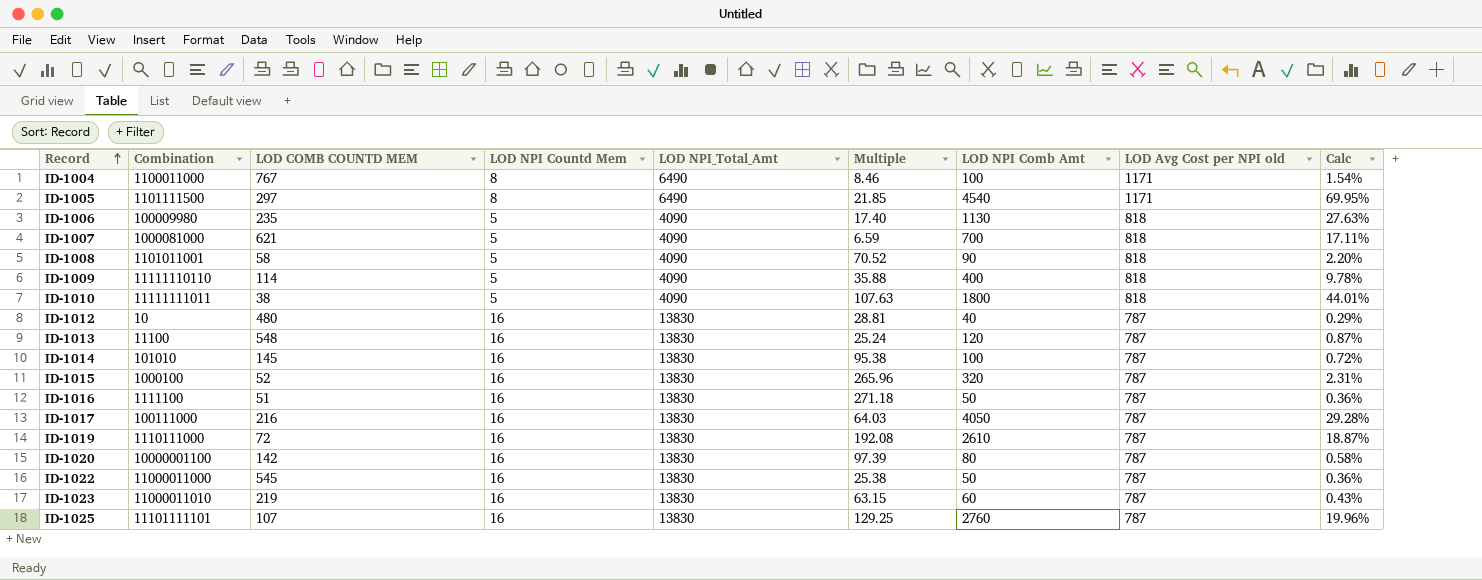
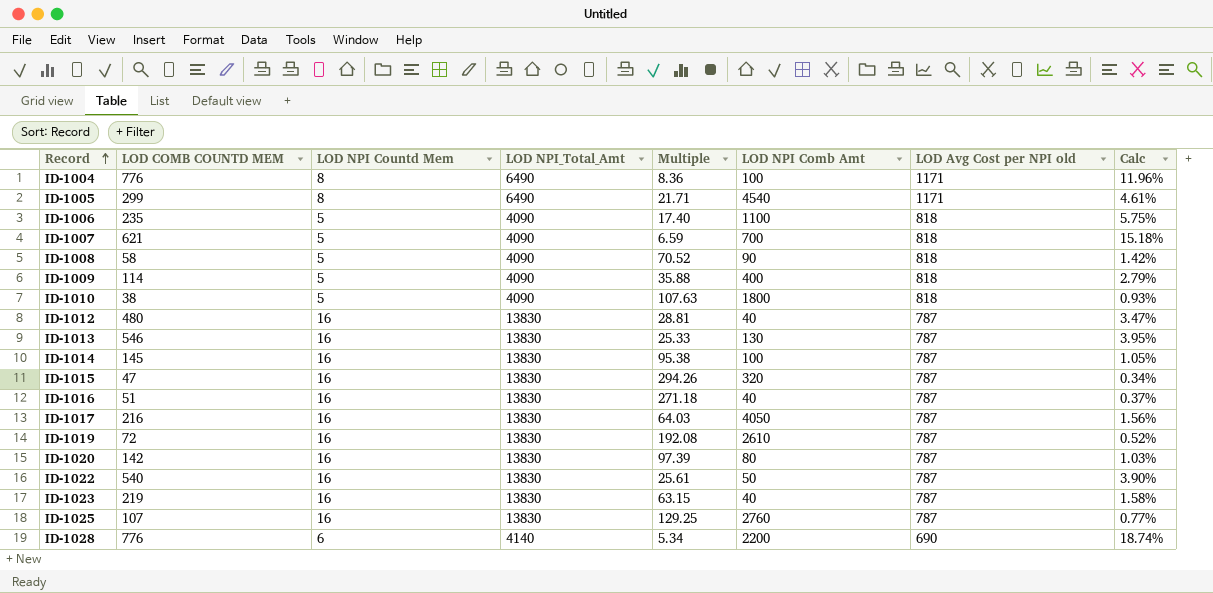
column Combination | position: 2 -> none
column Calc | formula: [LOD NPI Comb Amt] / [LOD NPI_Total_Amt] -> [LOD COMB COUNTD MEM] / [LOD NPI_Total_Amt]
ID-1004 | LOD COMB COUNTD MEM: 767 -> 776
ID-1004 | Multiple: 8.46 -> 8.36
ID-1005 | LOD COMB COUNTD MEM: 297 -> 299
ID-1005 | Multiple: 21.85 -> 21.71
ID-1006 | LOD NPI Comb Amt: 1130 -> 1100
ID-1013 | LOD COMB COUNTD MEM: 548 -> 546
ID-1013 | Multiple: 25.24 -> 25.33
ID-1013 | LOD NPI Comb Amt: 120 -> 130
ID-1015 | LOD COMB COUNTD MEM: 52 -> 47
ID-1015 | Multiple: 265.96 -> 294.26
ID-1016 | LOD NPI Comb Amt: 50 -> 40
ID-1022 | LOD COMB COUNTD MEM: 545 -> 540
ID-1022 | Multiple: 25.38 -> 25.61
ID-1023 | LOD NPI Comb Amt: 60 -> 40
row ID-1028: none -> 776 | 6 | 4140 | 5.34 | 2200 | 690 | 18.74%

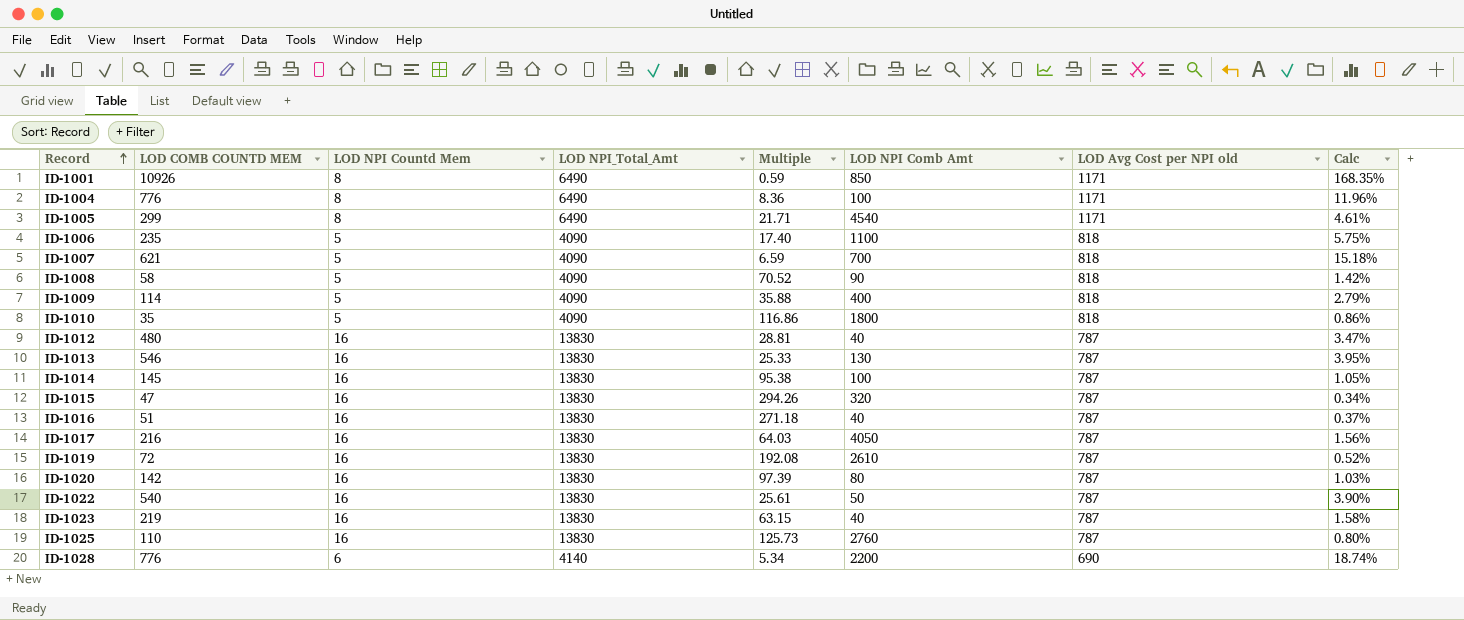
row ID-1001: none -> 10926 | 8 | 6490 | 0.59 | 850 | 1171 | 168.35%
ID-1010 | LOD COMB COUNTD MEM: 38 -> 35
ID-1010 | Multiple: 107.63 -> 116.86
ID-1010 | Calc: 0.93% -> 0.86%
ID-1025 | LOD COMB COUNTD MEM: 107 -> 110
ID-1025 | Multiple: 129.25 -> 125.73
ID-1025 | Calc: 0.77% -> 0.80%

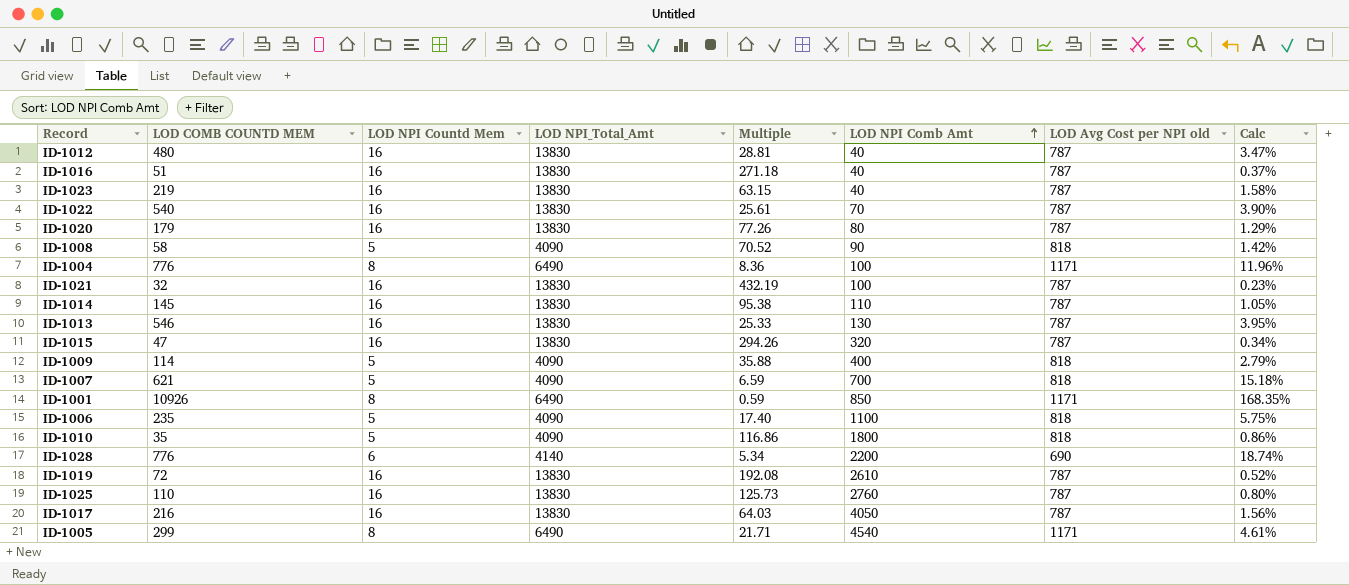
row order: Record ascending -> LOD NPI Comb Amt ascending
ID-1022 | LOD NPI Comb Amt: 50 -> 70
ID-1020 | LOD COMB COUNTD MEM: 142 -> 179
ID-1020 | Multiple: 97.39 -> 77.26
ID-1020 | Calc: 1.03% -> 1.29%
row ID-1021: none -> 32 | 16 | 13830 | 432.19 | 100 | 787 | 0.23%
ID-1014 | LOD NPI Comb Amt: 100 -> 110

